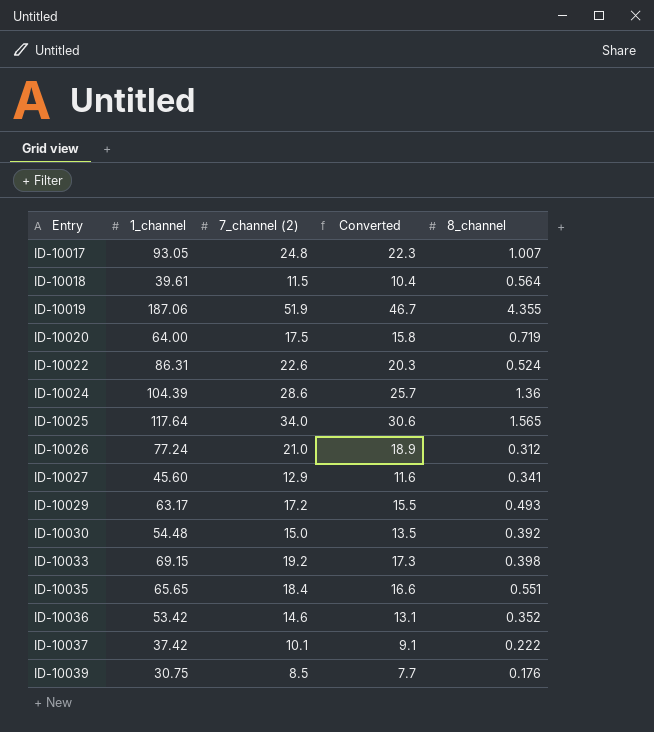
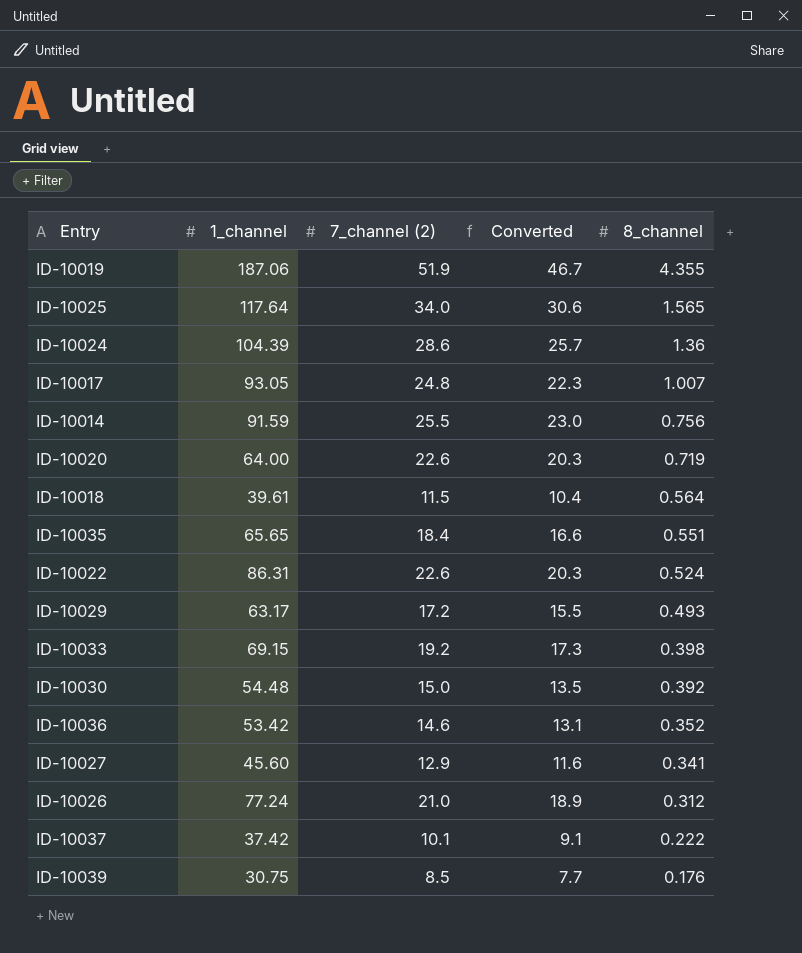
row order: Entry ascending -> 8_channel descending
row ID-10014: none -> 91.59 | 25.5 | 23.0 | 0.756
ID-10020 | 7_channel (2): 17.5 -> 22.6
ID-10020 | Converted: 15.8 -> 20.3

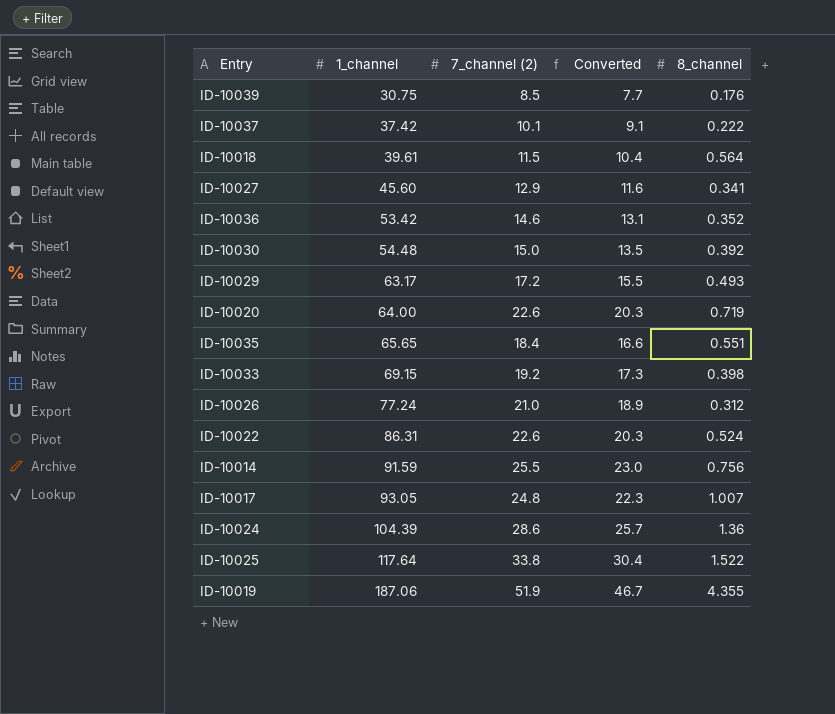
row order: 8_channel descending -> 1_channel ascending
ID-10025 | 7_channel (2): 34.0 -> 33.8
ID-10025 | Converted: 30.6 -> 30.4
ID-10025 | 8_channel: 1.565 -> 1.522

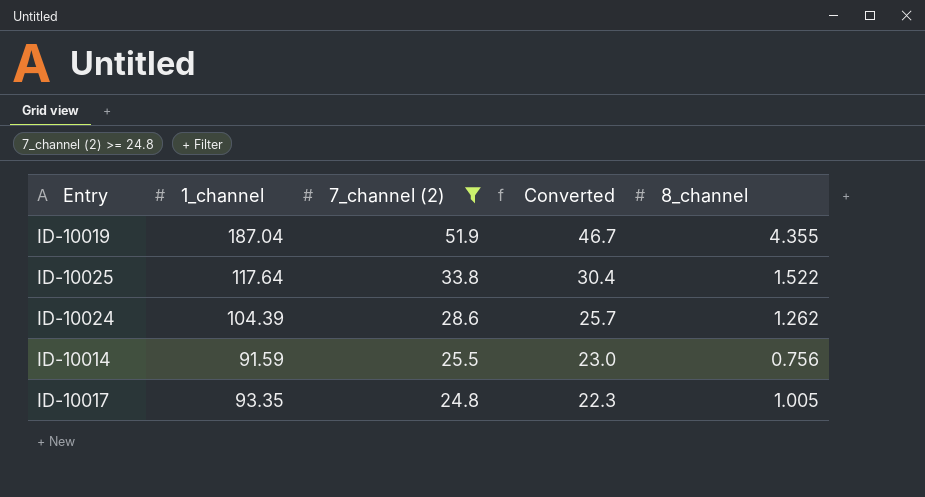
filter: none -> 7_channel (2) >= 24.8
row order: 1_channel ascending -> 7_channel (2) descending
ID-10019 | 1_channel: 187.06 -> 187.04
ID-10024 | 8_channel: 1.36 -> 1.262
ID-10017 | 1_channel: 93.05 -> 93.35
ID-10017 | 8_channel: 1.007 -> 1.005

